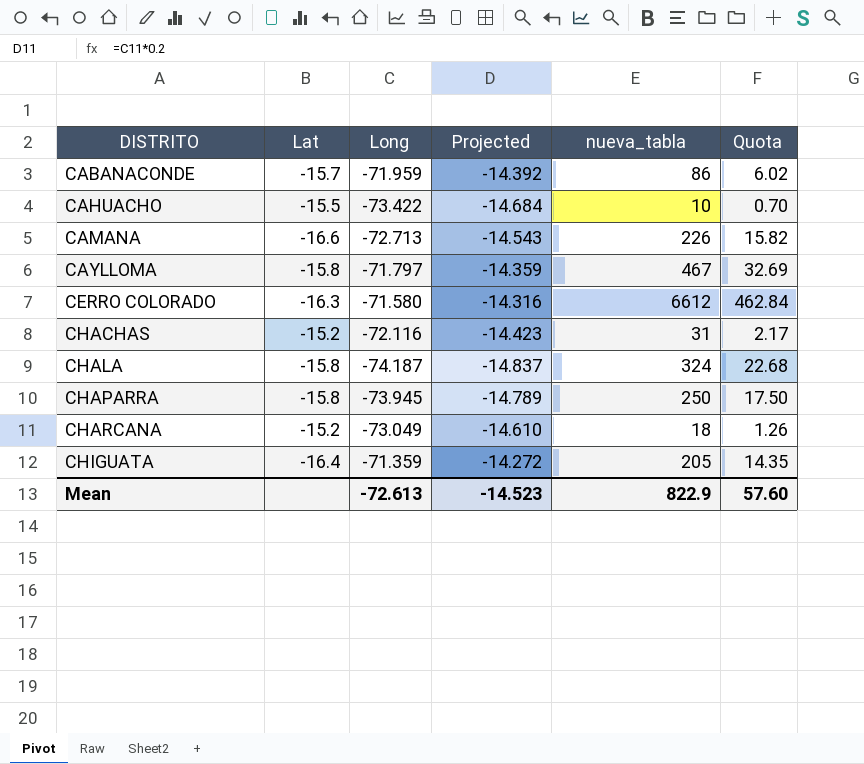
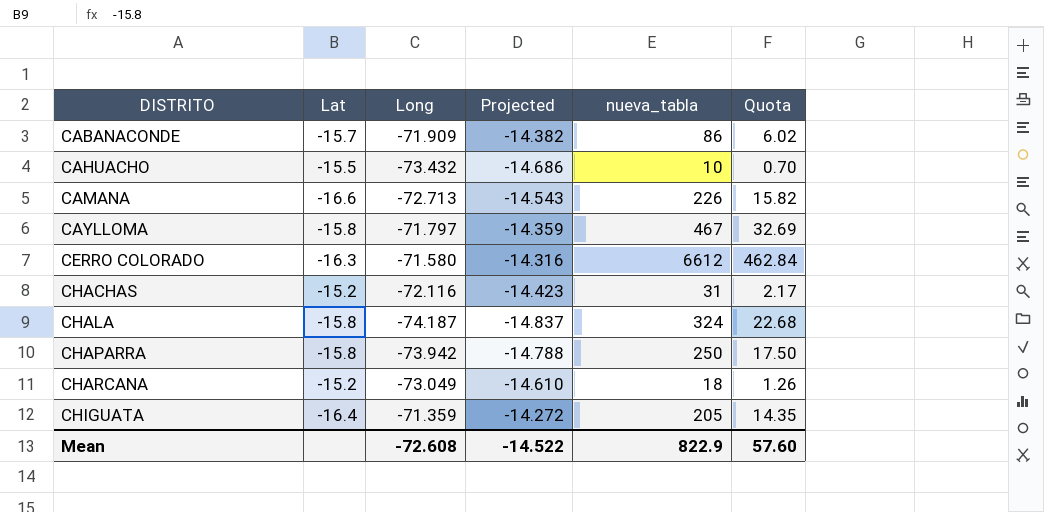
CABANACONDE | Long: -71.959 -> -71.909
CABANACONDE | Projected: -14.392 -> -14.382
CAHUACHO | Long: -73.422 -> -73.432
CAHUACHO | Projected: -14.684 -> -14.686
CHAPARRA | Long: -73.945 -> -73.942
CHAPARRA | Projected: -14.789 -> -14.788
Mean | Long: -72.613 -> -72.608
Mean | Projected: -14.523 -> -14.522

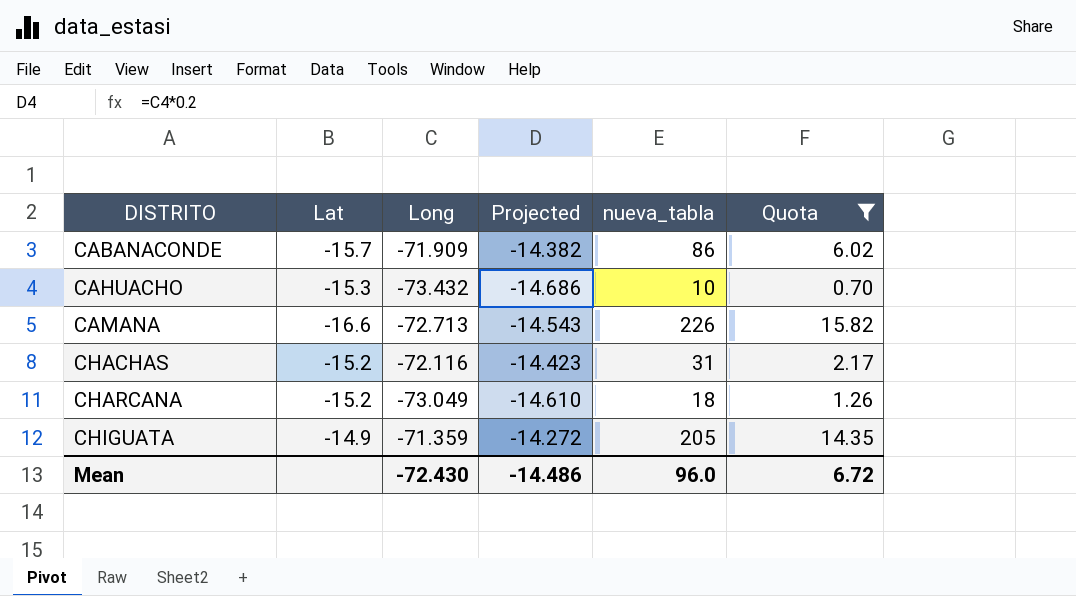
filter: none -> Quota <= 15.82
CAHUACHO | Lat: -15.5 -> -15.3
CHIGUATA | Lat: -16.4 -> -14.9
Mean | Long: -72.608 -> -72.430
Mean | Projected: -14.522 -> -14.486
Mean | nueva_tabla: 822.9 -> 96.0
Mean | Quota: 57.60 -> 6.72

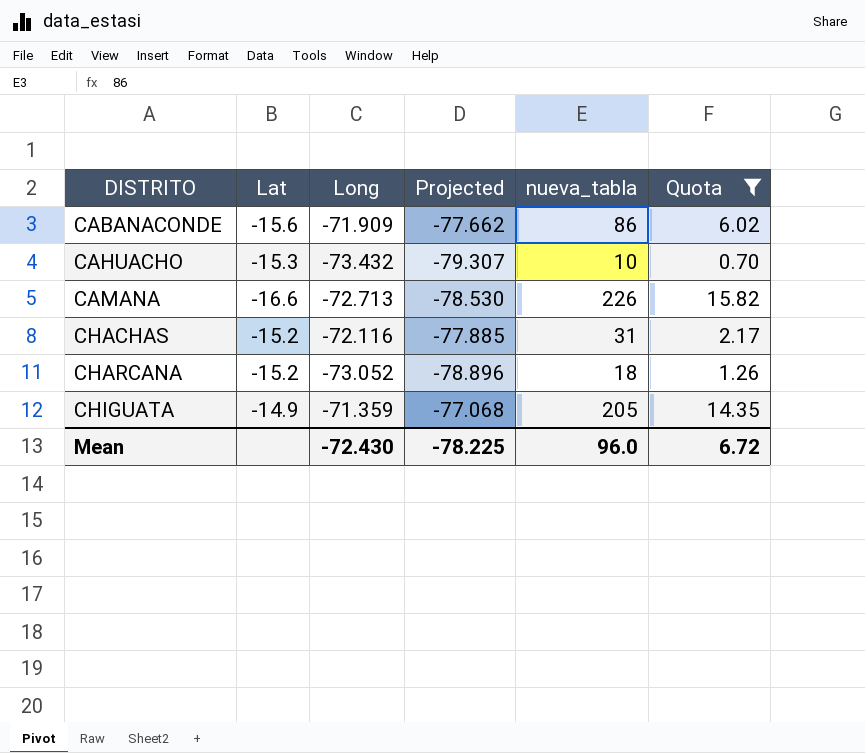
column Projected | formula: [Long] * 0.2 -> [Long] * 1.08
CABANACONDE | Lat: -15.7 -> -15.6
CHARCANA | Long: -73.049 -> -73.052
Mean | Projected: -14.486 -> -78.225

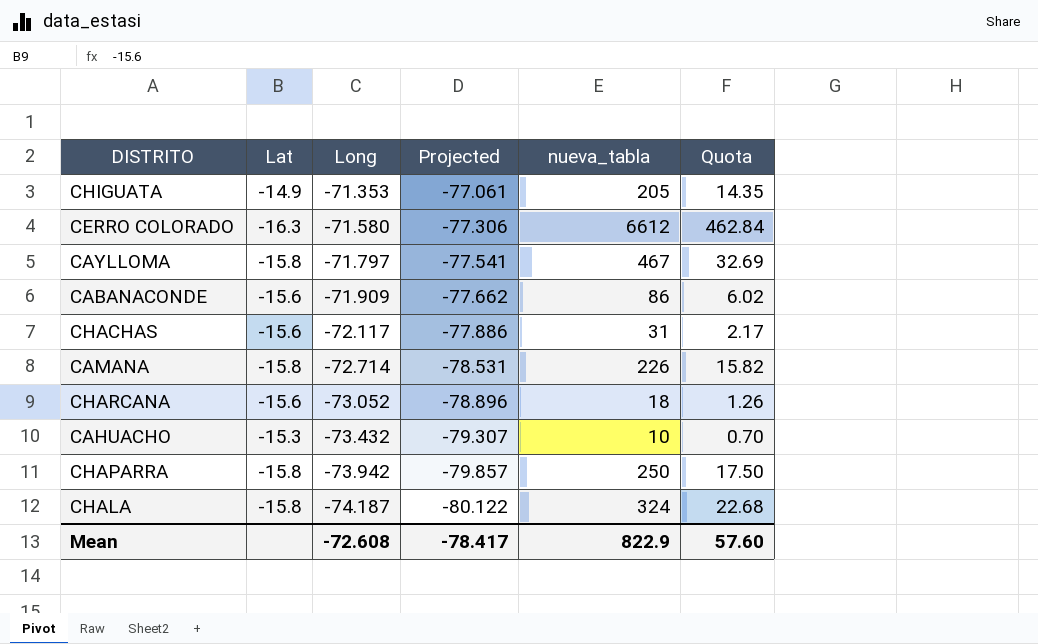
filter: Quota <= 15.82 -> none
row order: DISTRITO ascending -> Long descending
CHIGUATA | Long: -71.359 -> -71.353
CHIGUATA | Projected: -77.068 -> -77.061
CHACHAS | Lat: -15.2 -> -15.6
CHACHAS | Long: -72.116 -> -72.117
CHACHAS | Projected: -77.885 -> -77.886
CAMANA | Lat: -16.6 -> -15.8
CAMANA | Long: -72.713 -> -72.714
CAMANA | Projected: -78.530 -> -78.531
CHARCANA | Lat: -15.2 -> -15.6
Mean | Long: -72.430 -> -72.608
Mean | Projected: -78.225 -> -78.417
Mean | nueva_tabla: 96.0 -> 822.9
Mean | Quota: 6.72 -> 57.60

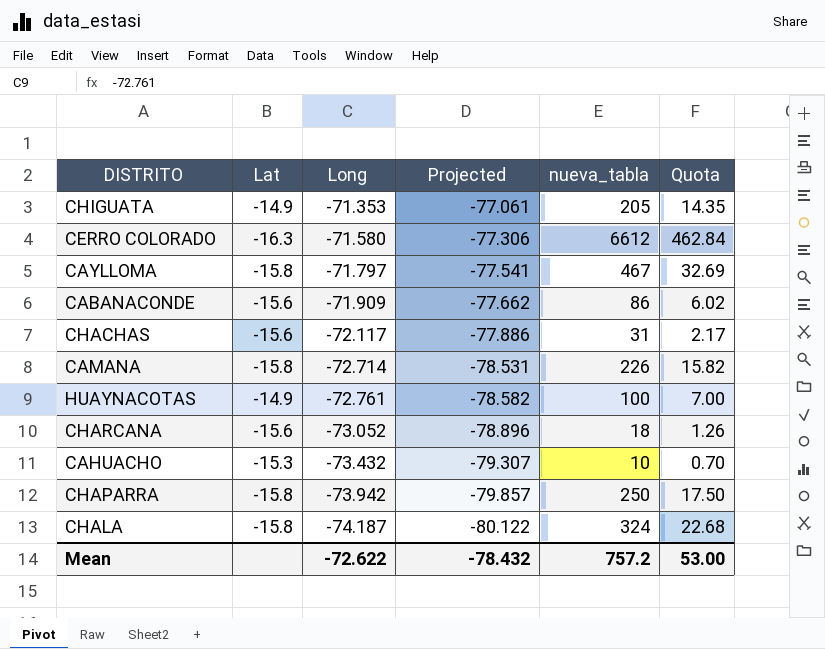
row HUAYNACOTAS: none -> -14.9 | -72.761 | -78.582 | 100 | 7.00
Mean | Long: -72.608 -> -72.622
Mean | Projected: -78.417 -> -78.432
Mean | nueva_tabla: 822.9 -> 757.2
Mean | Quota: 57.60 -> 53.00

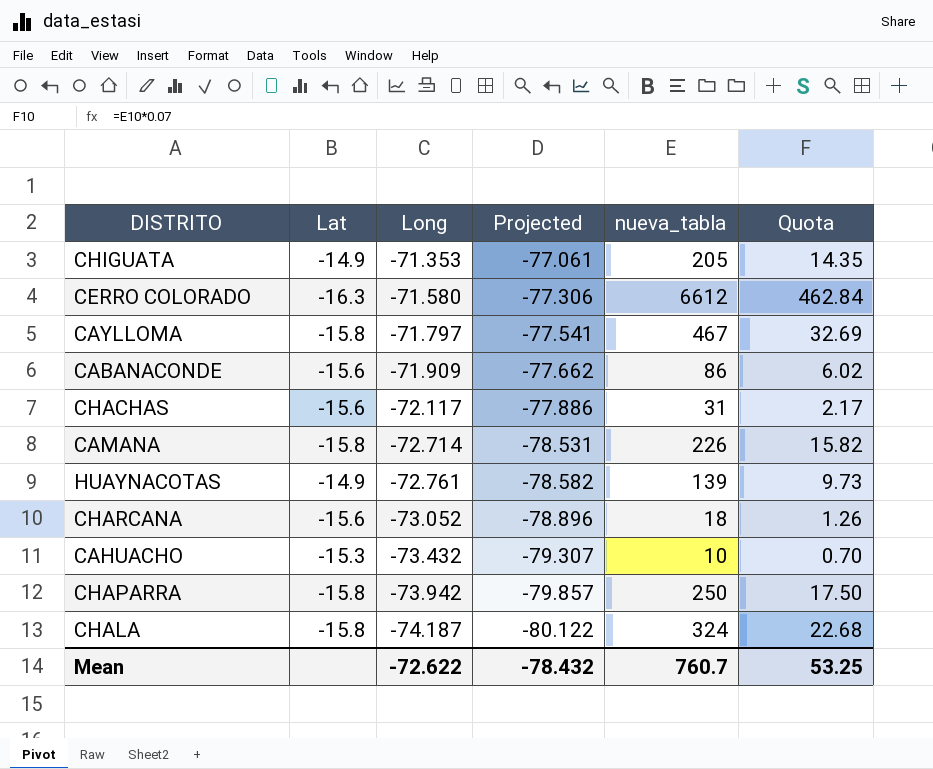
HUAYNACOTAS | nueva_tabla: 100 -> 139
HUAYNACOTAS | Quota: 7.00 -> 9.73
Mean | nueva_tabla: 757.2 -> 760.7
Mean | Quota: 53.00 -> 53.25

